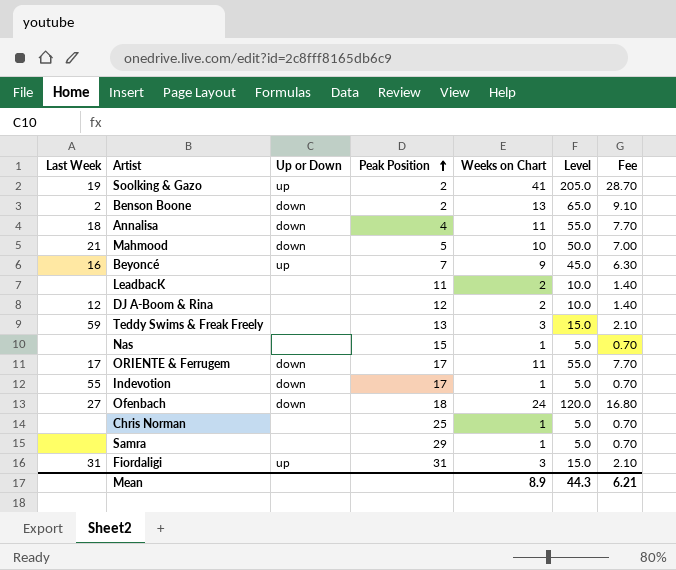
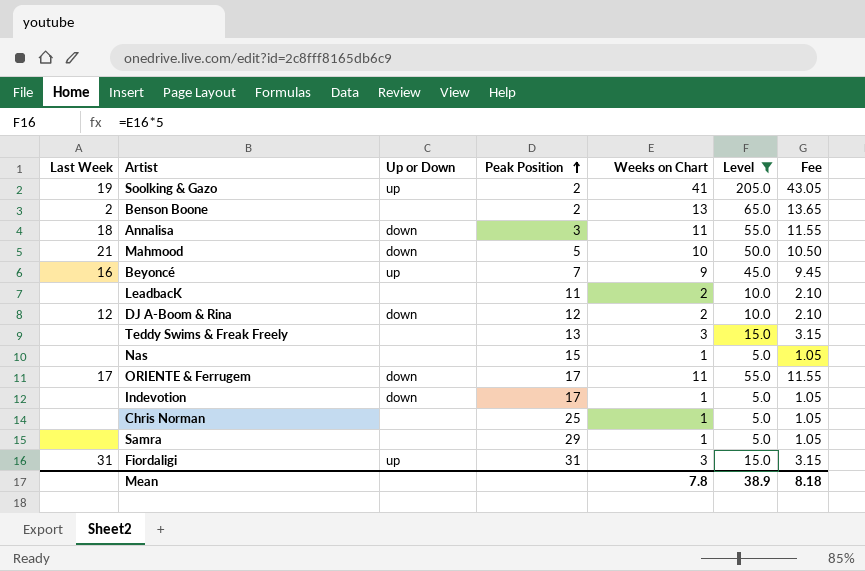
filter: none -> Level != 120.0
column Fee | formula: [Weeks on Chart] * 0.7 -> [Weeks on Chart] * 1.05
Benson Boone | Up or Down: down -> none
Annalisa | Peak Position: 4 -> 3
DJ A-Boom & Rina | Up or Down: none -> down
Teddy Swims & Freak Freely | Last Week: 59 -> none
Indevotion | Last Week: 55 -> none
Mean | Weeks on Chart: 8.9 -> 7.8
Mean | Level: 44.3 -> 38.9
Mean | Fee: 6.21 -> 8.18

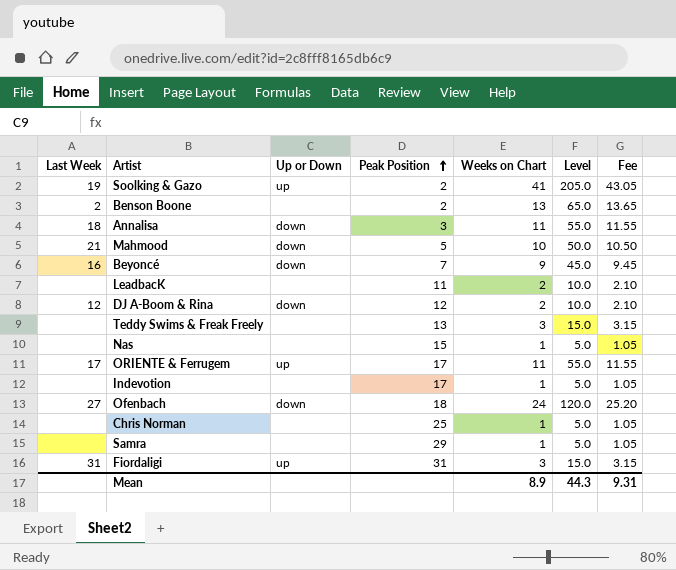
filter: Level != 120.0 -> none
Beyoncé | Up or Down: up -> down
ORIENTE & Ferrugem | Up or Down: down -> up
Indevotion | Up or Down: down -> none
Mean | Weeks on Chart: 7.8 -> 8.9
Mean | Level: 38.9 -> 44.3
Mean | Fee: 8.18 -> 9.31

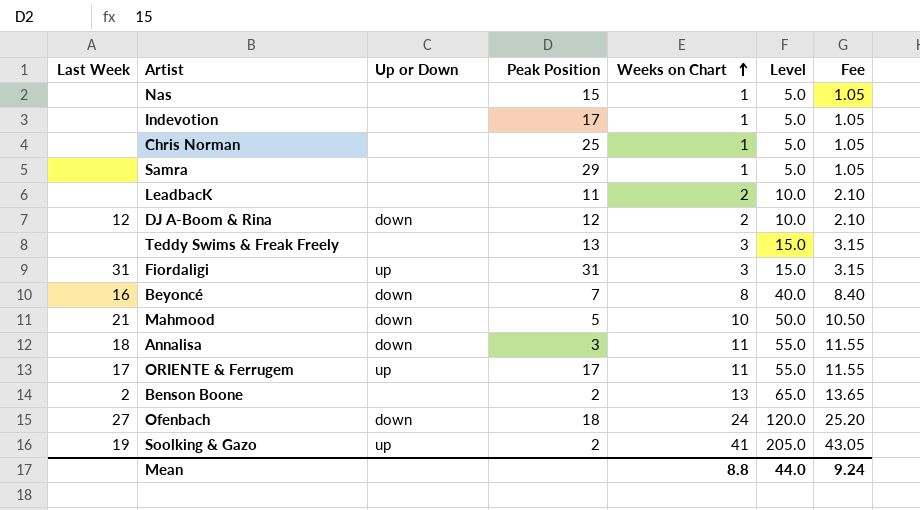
row order: Peak Position ascending -> Weeks on Chart ascending
Beyoncé | Weeks on Chart: 9 -> 8
Beyoncé | Level: 45.0 -> 40.0
Beyoncé | Fee: 9.45 -> 8.40
Mean | Weeks on Chart: 8.9 -> 8.8
Mean | Level: 44.3 -> 44.0
Mean | Fee: 9.31 -> 9.24

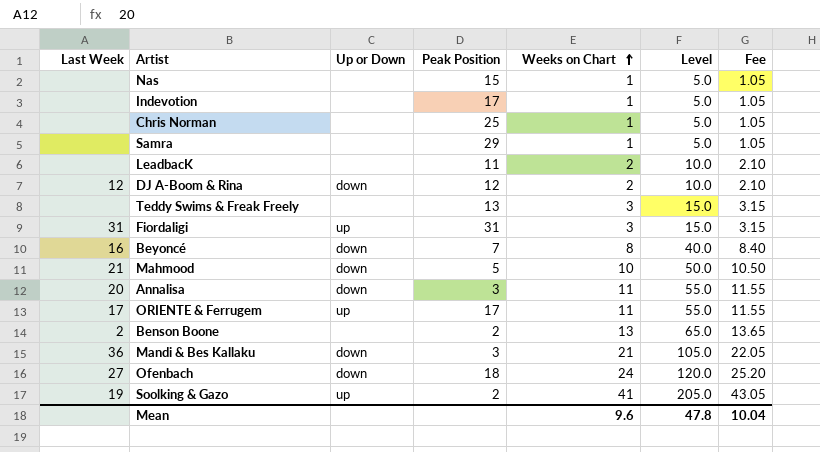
Annalisa | Last Week: 18 -> 20
row Mandi & Bes Kallaku: none -> 36 | down | 3 | 21 | 105.0 | 22.05
Mean | Weeks on Chart: 8.8 -> 9.6
Mean | Level: 44.0 -> 47.8
Mean | Fee: 9.24 -> 10.04

